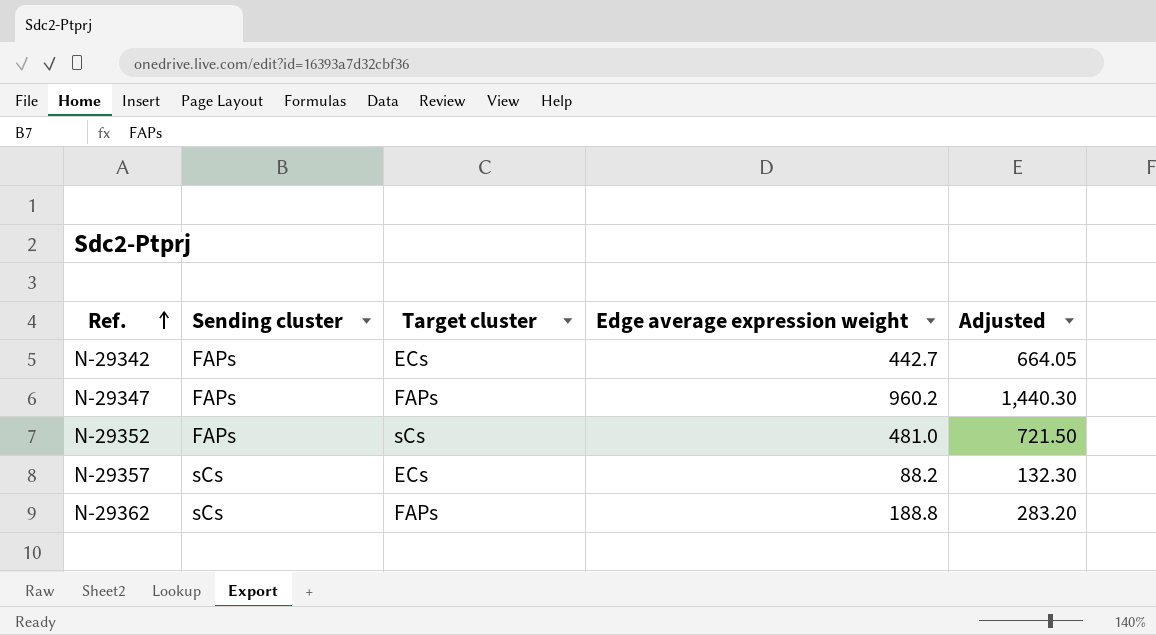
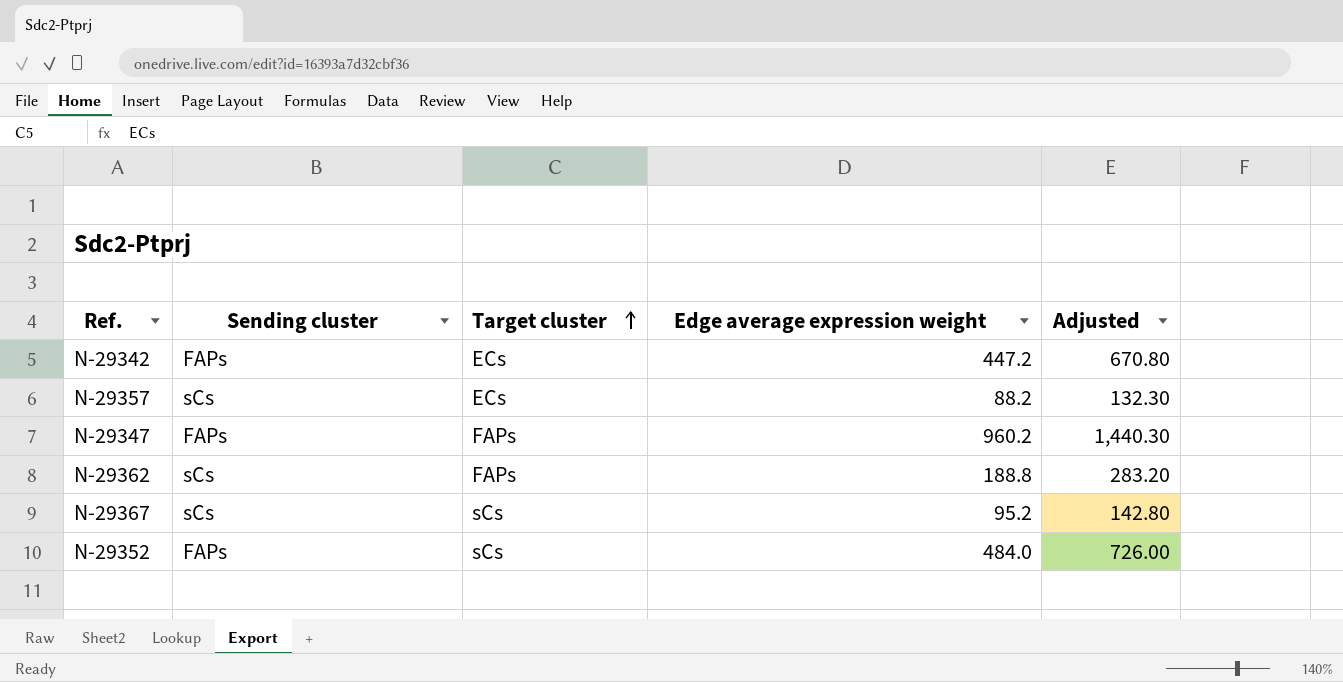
row order: Ref. ascending -> Target cluster ascending
N-29342 | Edge average expression weight: 442.7 -> 447.2
N-29342 | Adjusted: 664.05 -> 670.80
row N-29367: none -> sCs | sCs | 95.2 | 142.80
N-29352 | Edge average expression weight: 481.0 -> 484.0
N-29352 | Adjusted: 721.50 -> 726.00

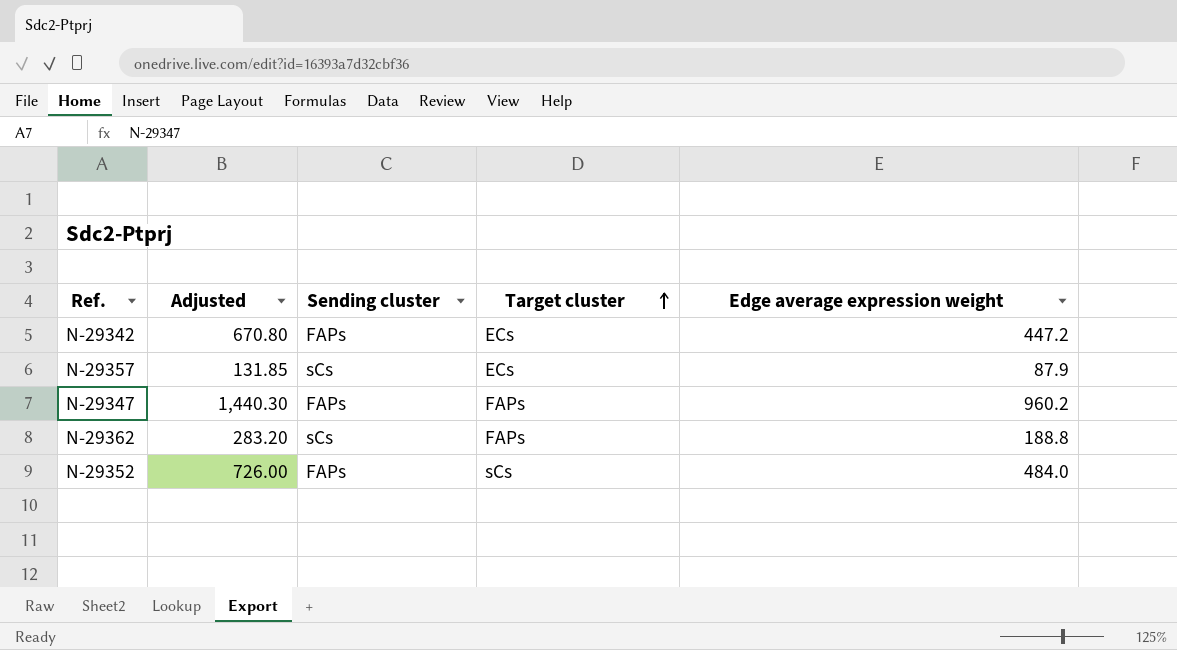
column Adjusted | position: 5 -> 2
row N-29367: sCs | sCs | 95.2 | 142.80 -> none
N-29357 | Adjusted: 132.30 -> 131.85
N-29357 | Edge average expression weight: 88.2 -> 87.9

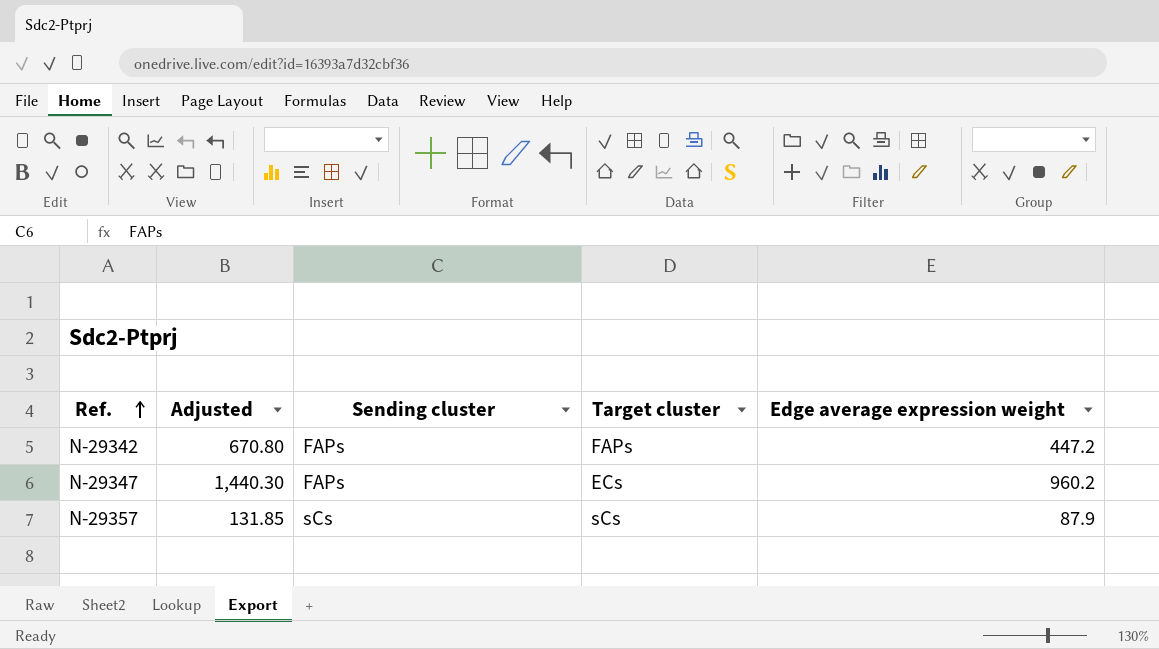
row order: Target cluster ascending -> Ref. ascending
row N-29362: 283.20 | sCs | FAPs | 188.8 -> none
row N-29352: 726.00 | FAPs | sCs | 484.0 -> none
N-29342 | Target cluster: ECs -> FAPs
N-29347 | Target cluster: FAPs -> ECs
N-29357 | Target cluster: ECs -> sCs

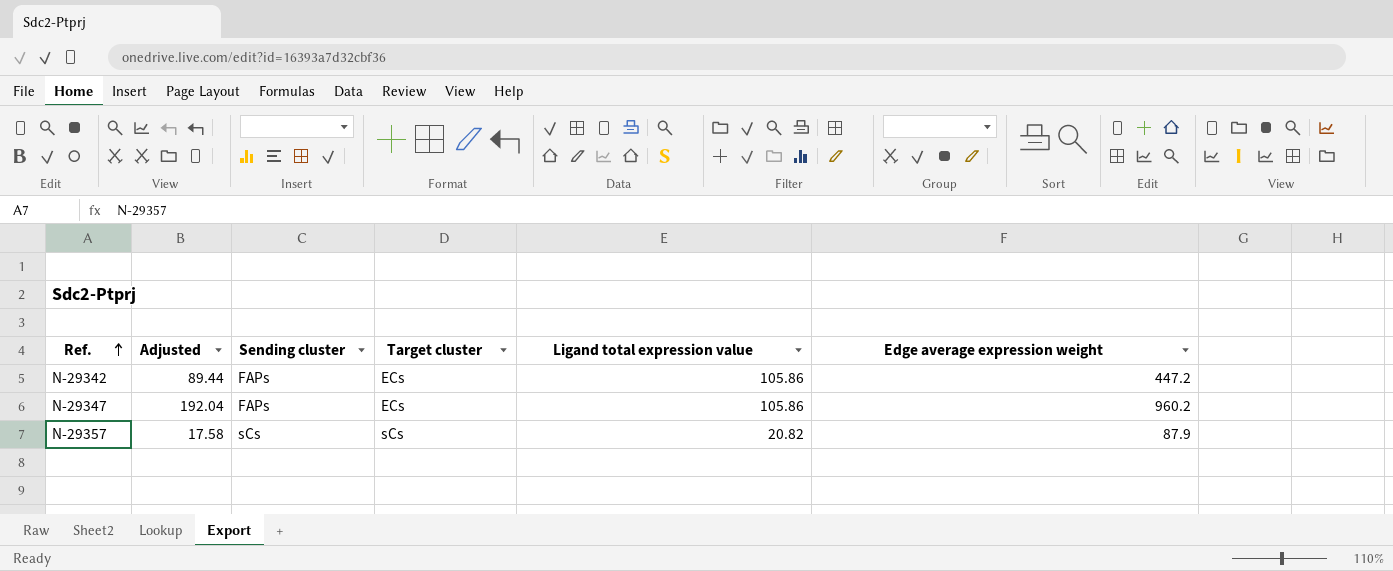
column Adjusted | formula: [Edge average expression weight] * 1.5 -> [Edge average expression weight] * 0.2
column Ligand total expression value | position: none -> 5
N-29342 | Target cluster: FAPs -> ECs

